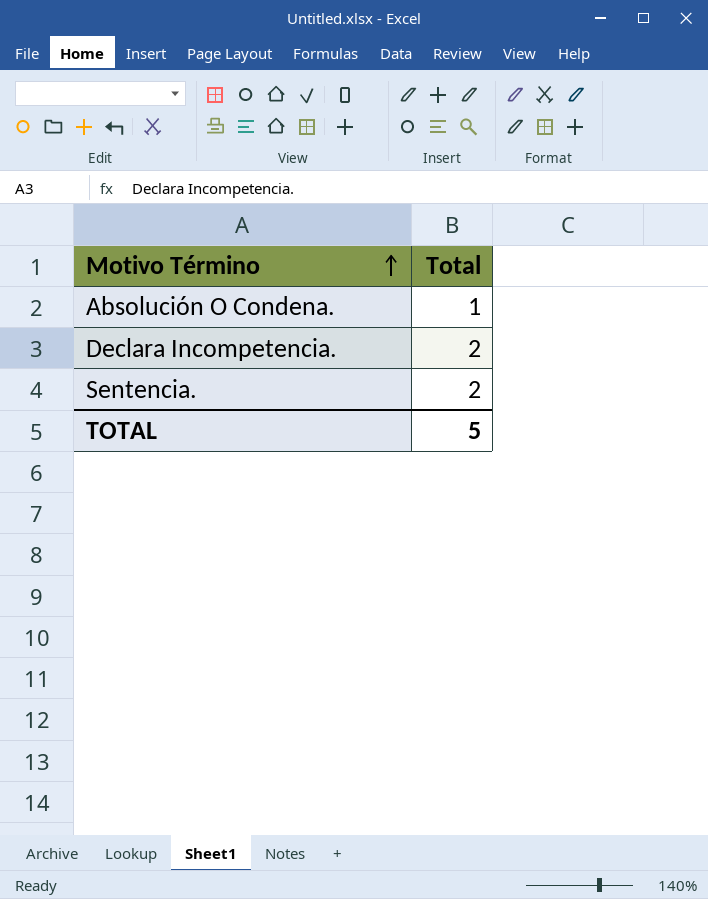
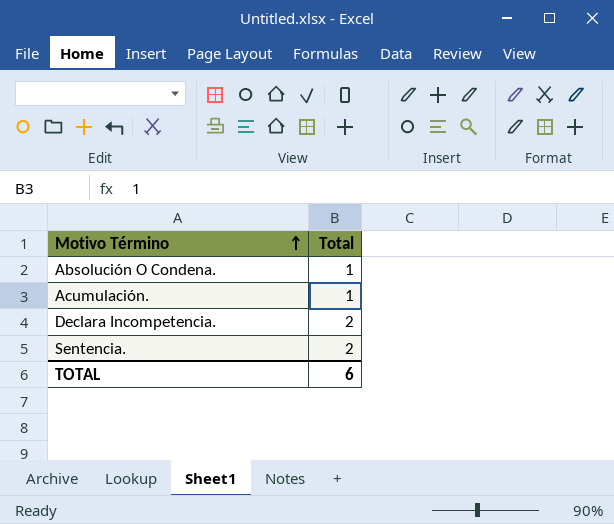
row Acumulación.: none -> 1
TOTAL | Total: 5 -> 6

